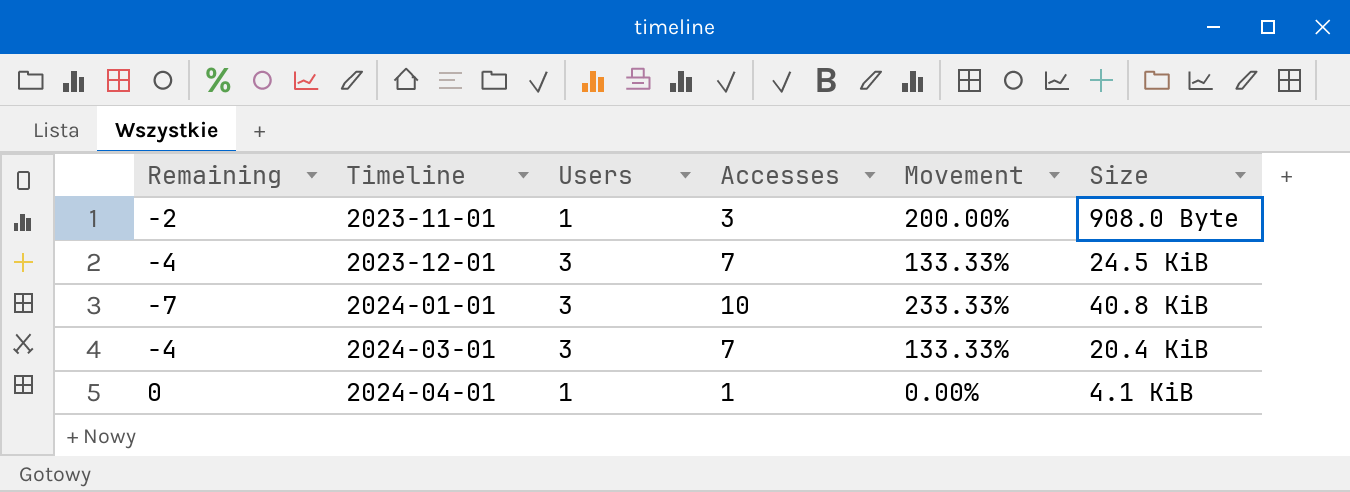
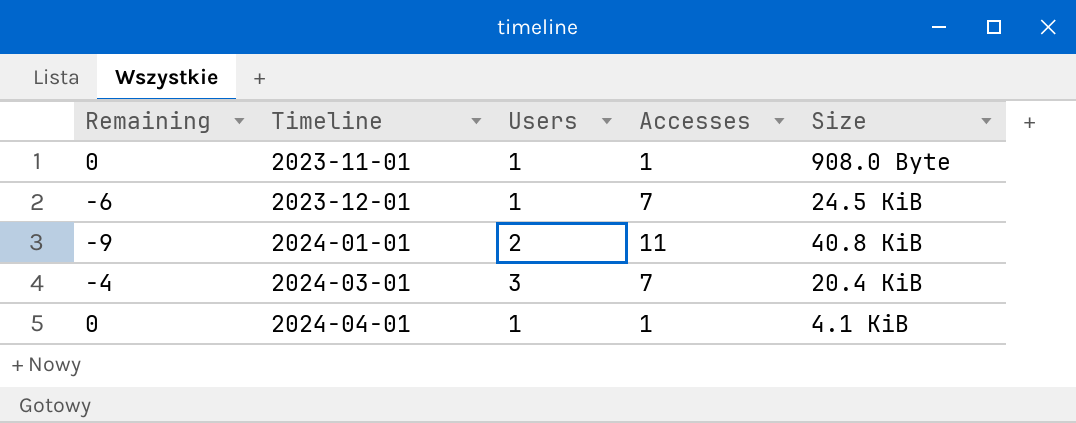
column Movement | formula: ([Accesses] - [Users]) / [Users] -> none
2023-11-01 | Remaining: -2 -> 0
2023-11-01 | Accesses: 3 -> 1
2023-12-01 | Remaining: -4 -> -6
2023-12-01 | Users: 3 -> 1
2024-01-01 | Remaining: -7 -> -9
2024-01-01 | Users: 3 -> 2
2024-01-01 | Accesses: 10 -> 11

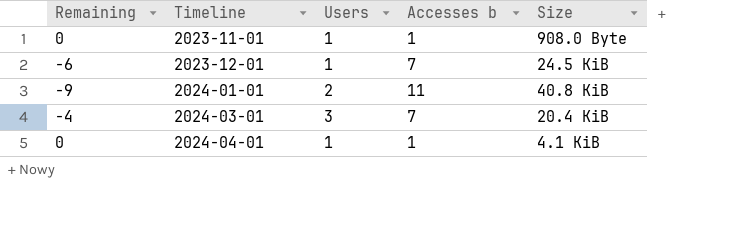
column name: Accesses -> Accesses b

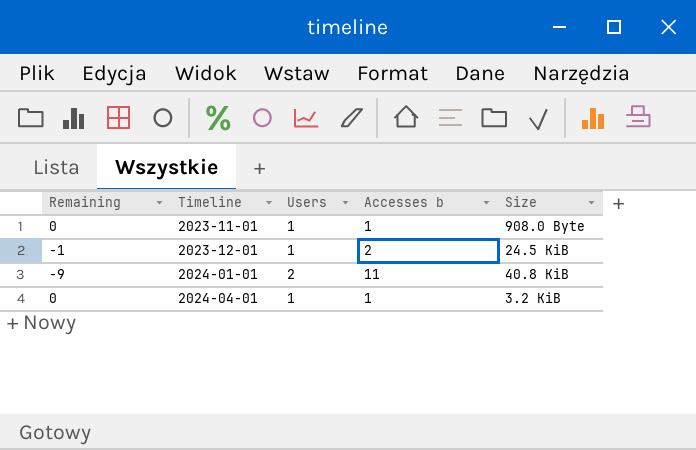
row 2024-03-01: -4 | 3 | 7 | 20.4 KiB -> none
2023-12-01 | Remaining: -6 -> -1
2023-12-01 | Accesses b: 7 -> 2
2024-04-01 | Size: 4.1 KiB -> 3.2 KiB

